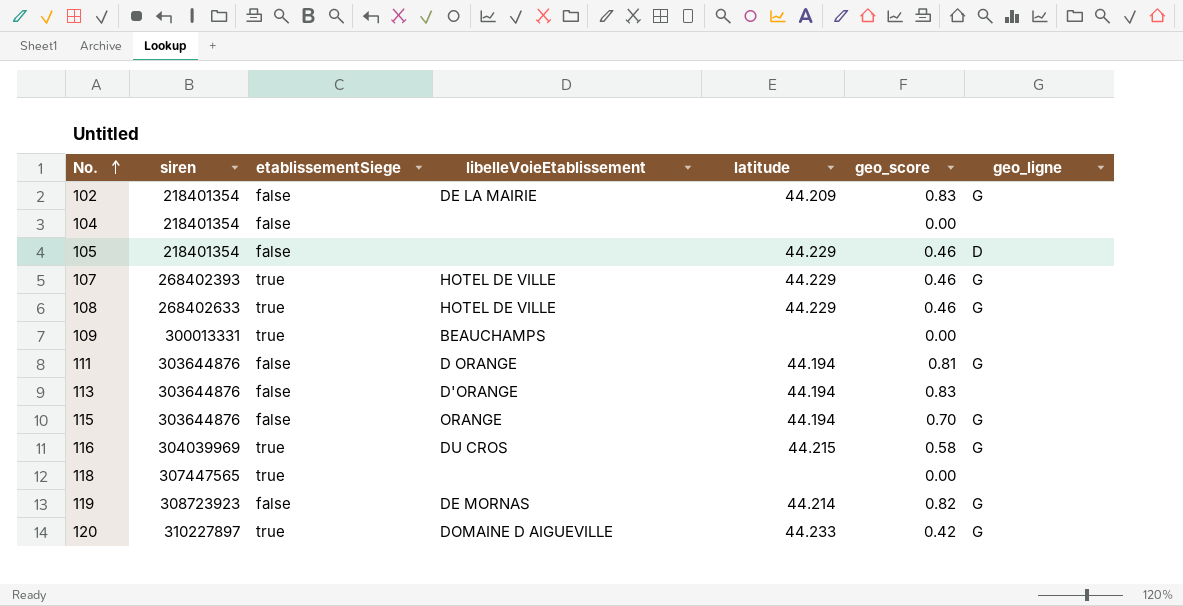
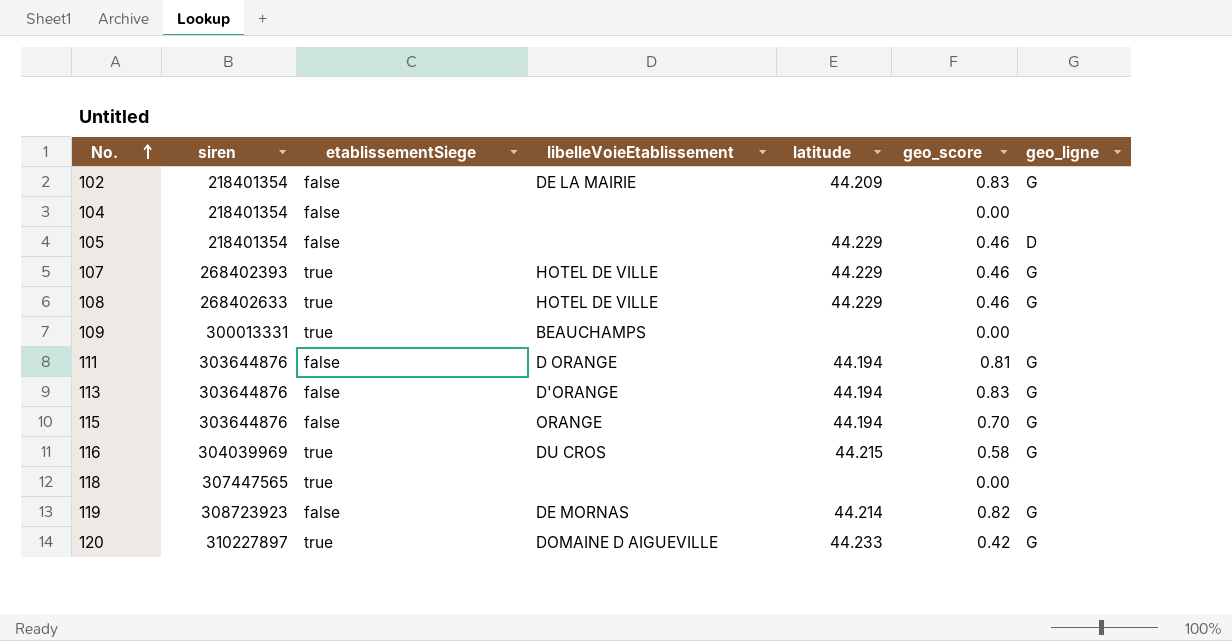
113 | geo_ligne: none -> G

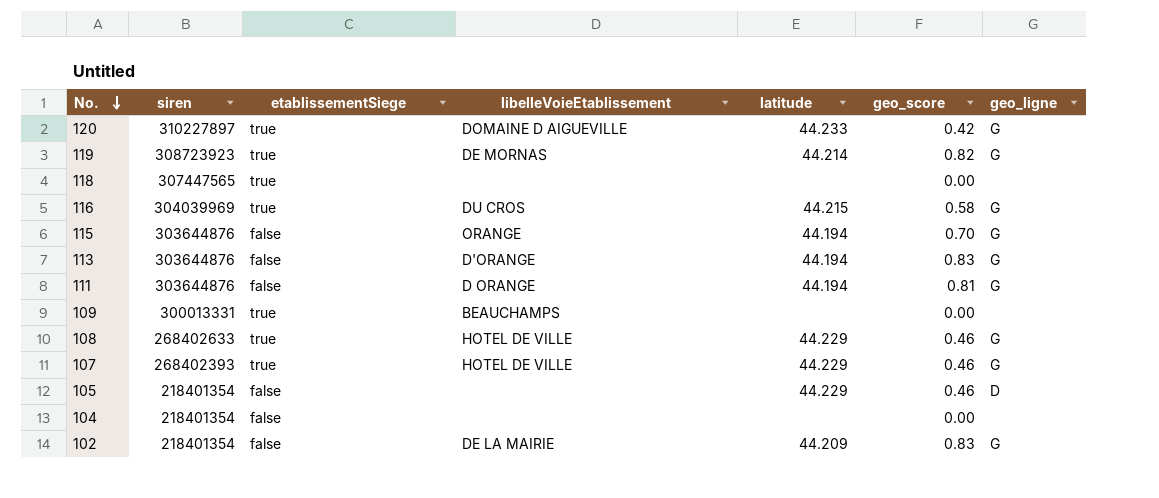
row order: No. ascending -> No. descending
119 | etablissementSiege: false -> true

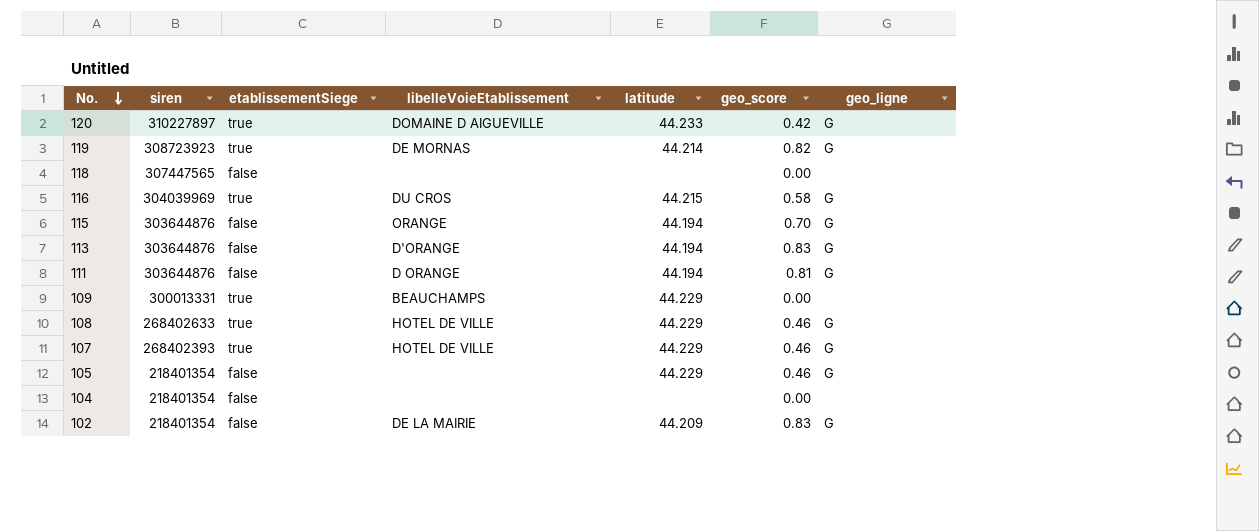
118 | etablissementSiege: true -> false
109 | latitude: none -> 44.229
105 | geo_ligne: D -> G

